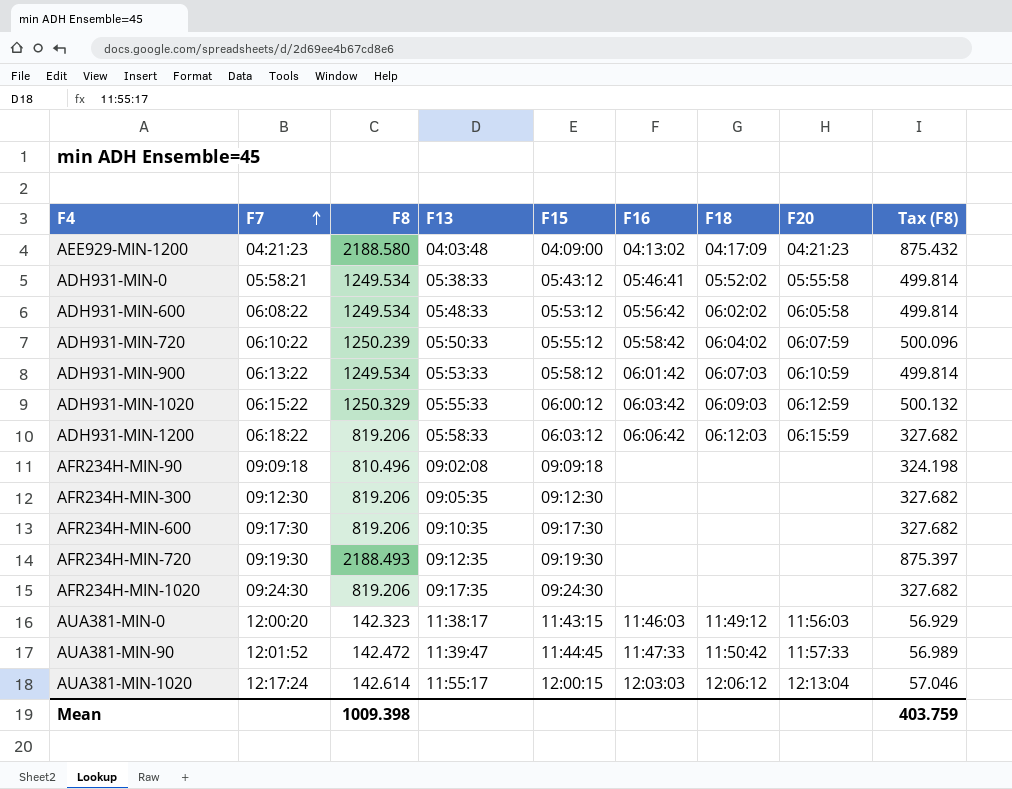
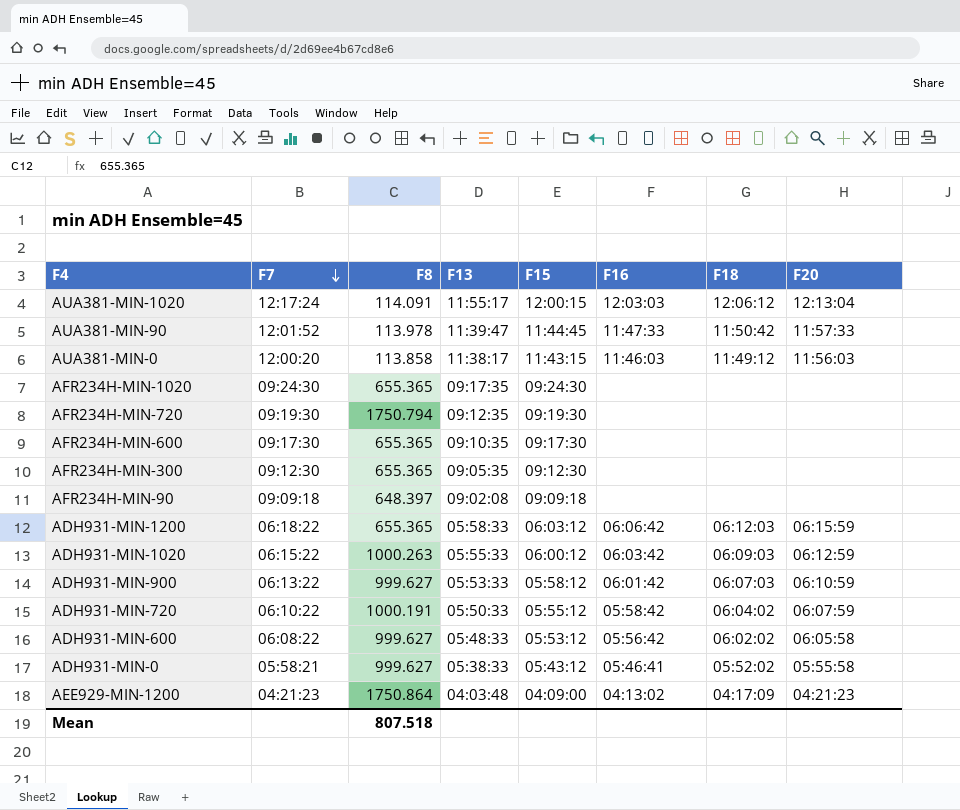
row order: F7 ascending -> F7 descending
column Tax (F8) | formula: [F8] * 0.4 -> none
AUA381-MIN-1020 | F8: 142.614 -> 114.091
AUA381-MIN-90 | F8: 142.472 -> 113.978
AUA381-MIN-0 | F8: 142.323 -> 113.858
AFR234H-MIN-1020 | F8: 819.206 -> 655.365
AFR234H-MIN-720 | F8: 2188.493 -> 1750.794
AFR234H-MIN-600 | F8: 819.206 -> 655.365
AFR234H-MIN-300 | F8: 819.206 -> 655.365
AFR234H-MIN-90 | F8: 810.496 -> 648.397
ADH931-MIN-1200 | F8: 819.206 -> 655.365
ADH931-MIN-1020 | F8: 1250.329 -> 1000.263
ADH931-MIN-900 | F8: 1249.534 -> 999.627
ADH931-MIN-720 | F8: 1250.239 -> 1000.191
ADH931-MIN-600 | F8: 1249.534 -> 999.627
ADH931-MIN-0 | F8: 1249.534 -> 999.627
AEE929-MIN-1200 | F8: 2188.580 -> 1750.864
Mean | F8: 1009.398 -> 807.518

